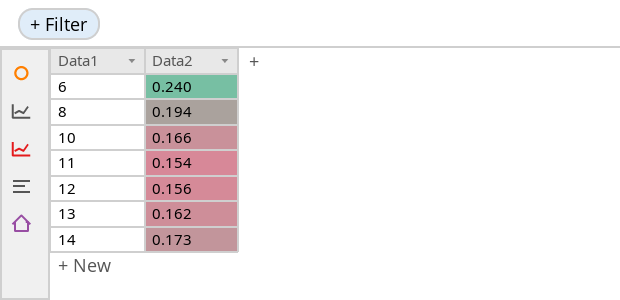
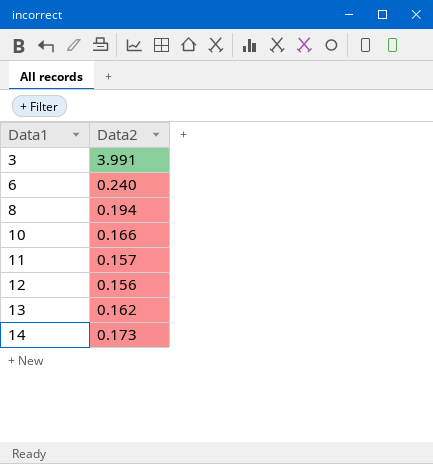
row 3: none -> 3.991
11 | Data2: 0.154 -> 0.157

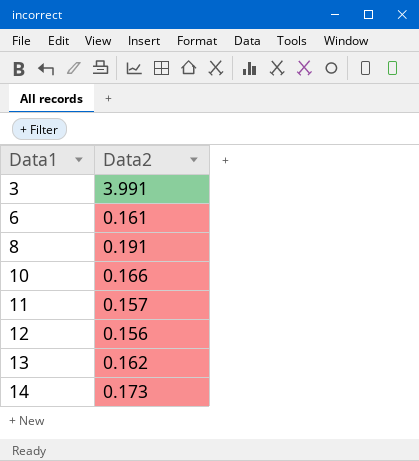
6 | Data2: 0.240 -> 0.161
8 | Data2: 0.194 -> 0.191

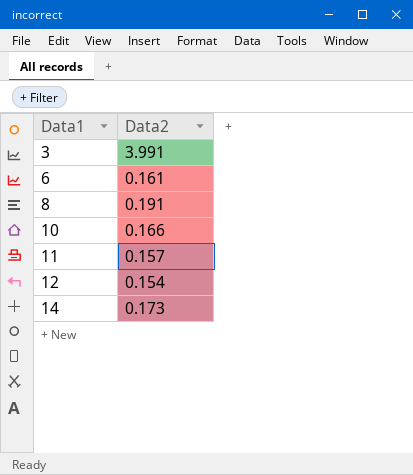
row 13: 0.162 -> none
12 | Data2: 0.156 -> 0.154

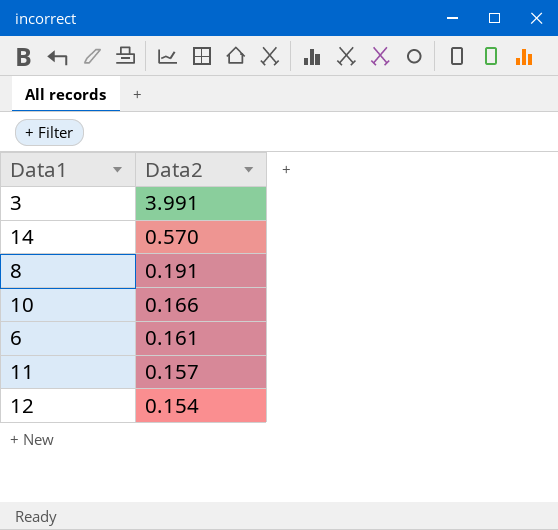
row order: Data1 ascending -> Data2 descending
14 | Data2: 0.173 -> 0.570

